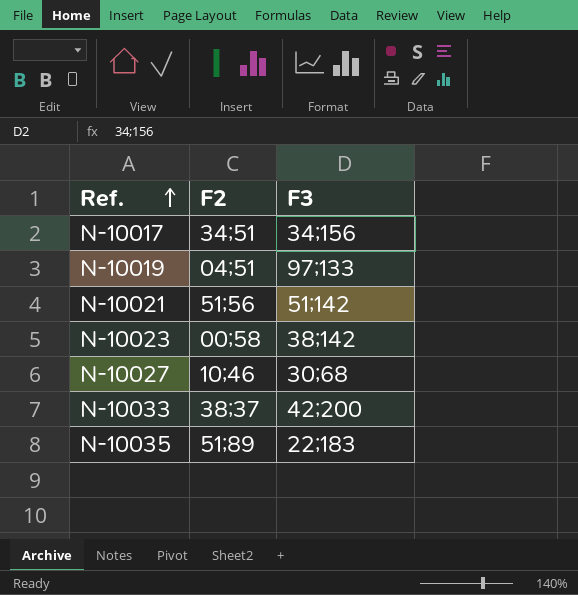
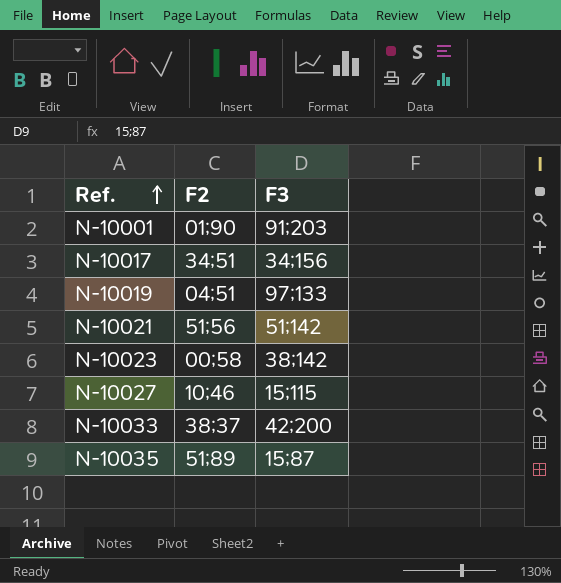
row N-10001: none -> 01;90 | 91;203
N-10027 | F3: 30;68 -> 15;115
N-10035 | F3: 22;183 -> 15;87

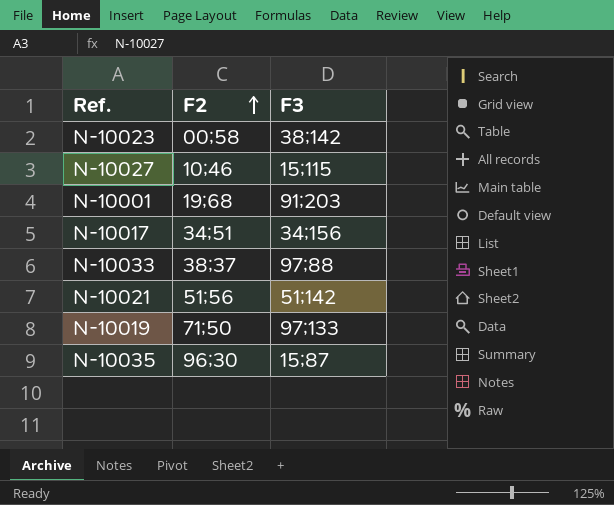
row order: Ref. ascending -> F2 ascending
N-10001 | F2: 01;90 -> 19;68
N-10033 | F3: 42;200 -> 97;88
N-10019 | F2: 04;51 -> 71;50
N-10035 | F2: 51;89 -> 96;30

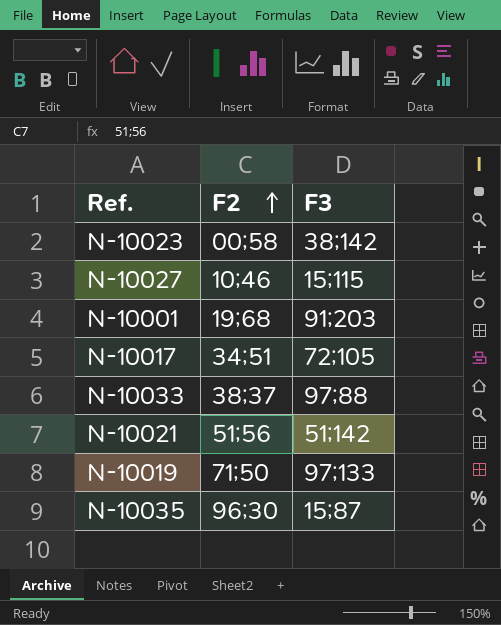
N-10017 | F3: 34;156 -> 72;105

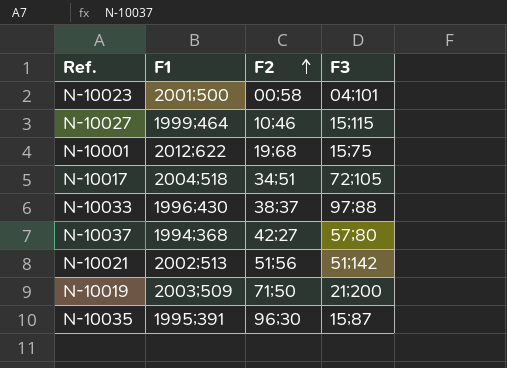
column F1 | position: none -> 2
N-10023 | F3: 38;142 -> 04;101
N-10001 | F3: 91;203 -> 15;75
row N-10037: none -> 1994;368 | 42;27 | 57;80
N-10019 | F3: 97;133 -> 21;200

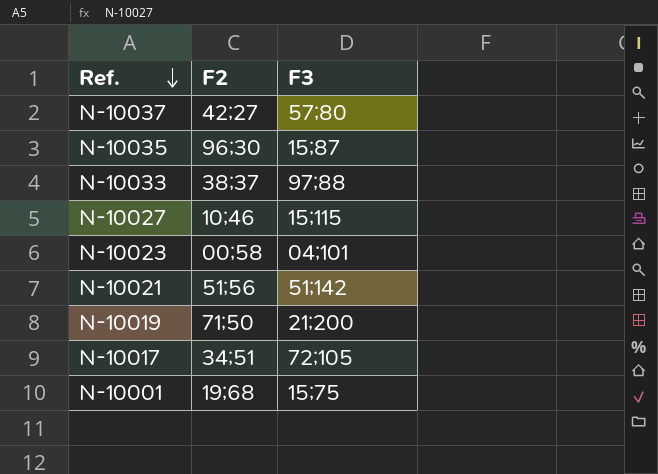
row order: F2 ascending -> Ref. descending
column F1 | position: 2 -> none

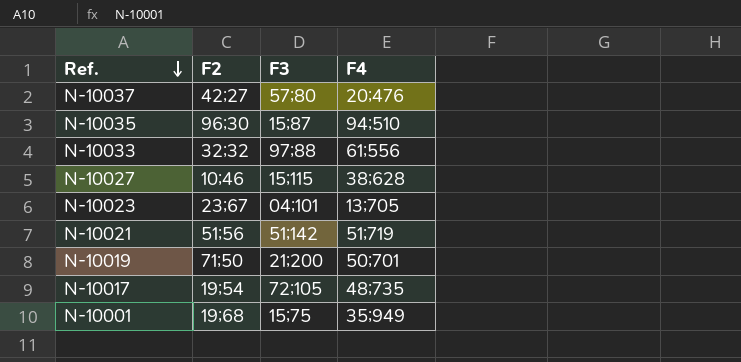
column F4 | position: none -> 4
N-10033 | F2: 38;37 -> 32;32
N-10023 | F2: 00;58 -> 23;67
N-10017 | F2: 34;51 -> 19;54

